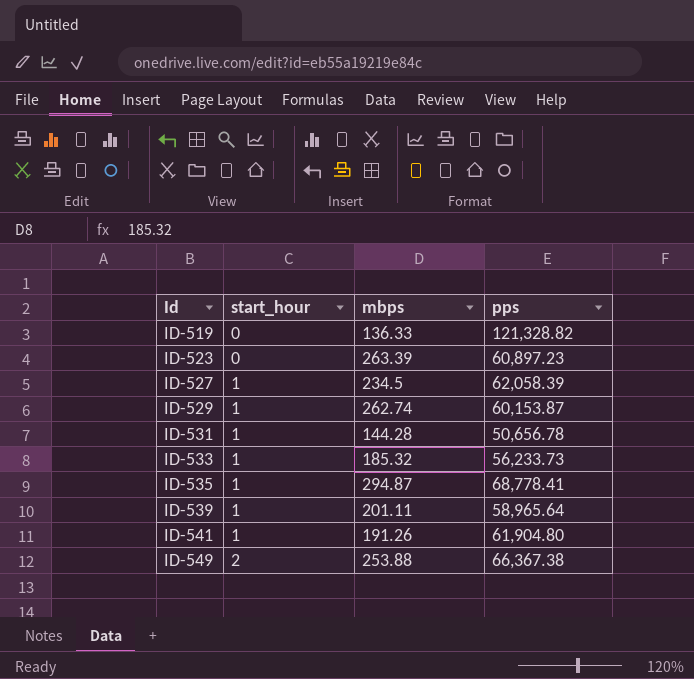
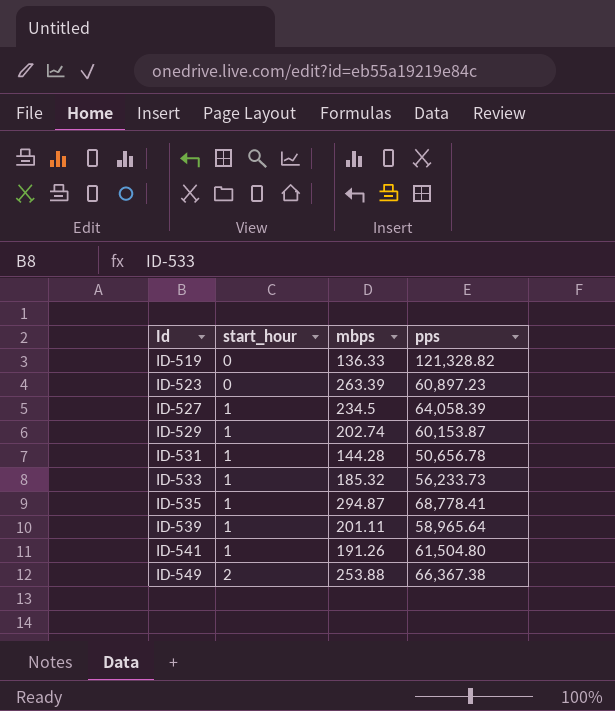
ID-527 | pps: 62,058.39 -> 64,058.39
ID-529 | mbps: 262.74 -> 202.74
ID-541 | pps: 61,904.80 -> 61,504.80

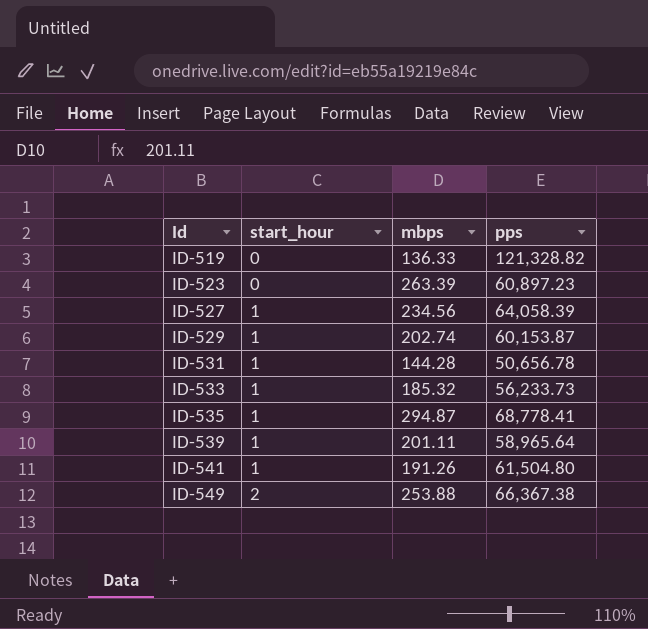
ID-527 | mbps: 234.5 -> 234.56

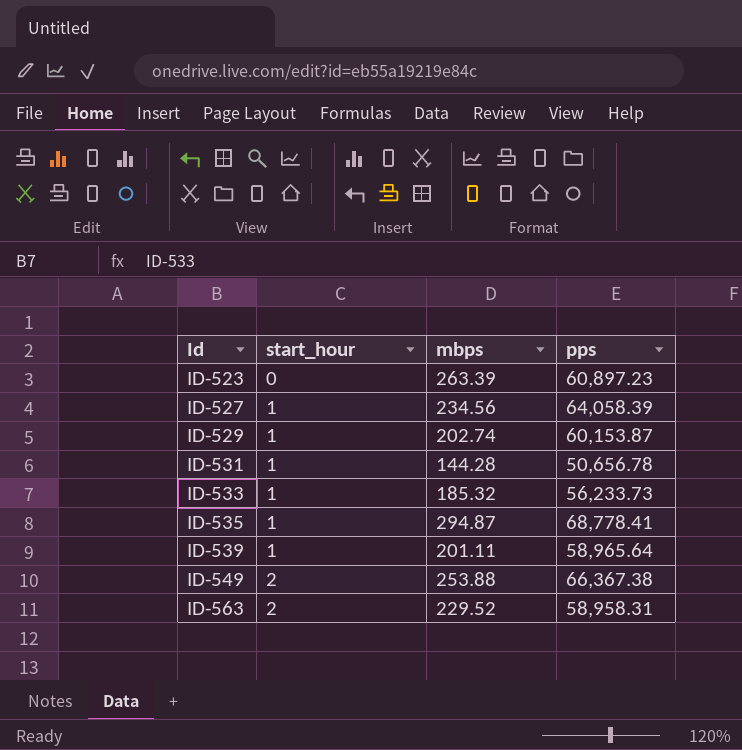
row ID-519: 0 | 136.33 | 121,328.82 -> none
row ID-541: 1 | 191.26 | 61,504.80 -> none
row ID-563: none -> 2 | 229.52 | 58,958.31

